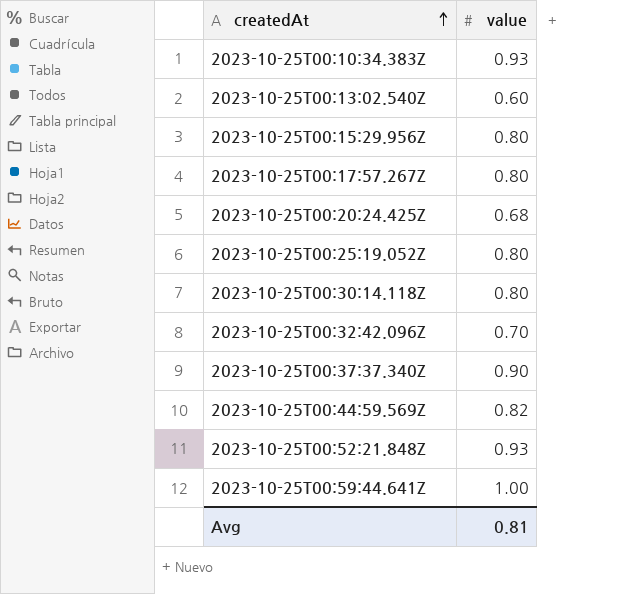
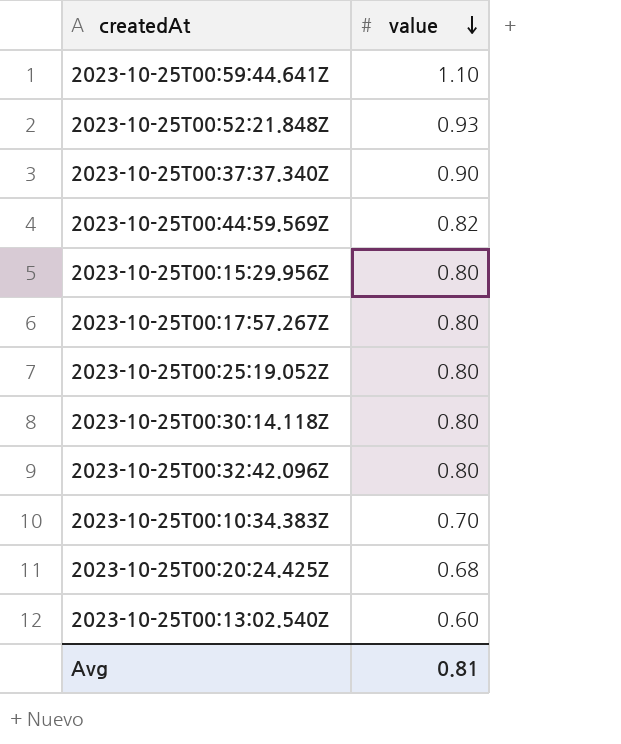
row order: createdAt ascending -> value descending
2023-10-25T00:59:44.641Z | value: 1.00 -> 1.10
2023-10-25T00:32:42.096Z | value: 0.70 -> 0.80
2023-10-25T00:10:34.383Z | value: 0.93 -> 0.70

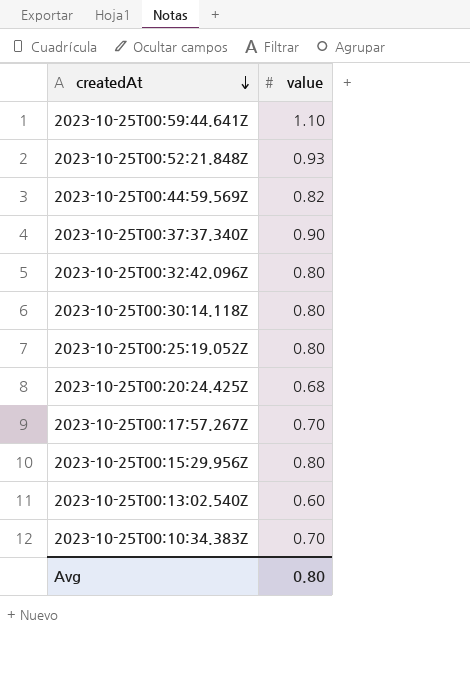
row order: value descending -> createdAt descending
2023-10-25T00:17:57.267Z | value: 0.80 -> 0.70
Avg | value: 0.81 -> 0.80

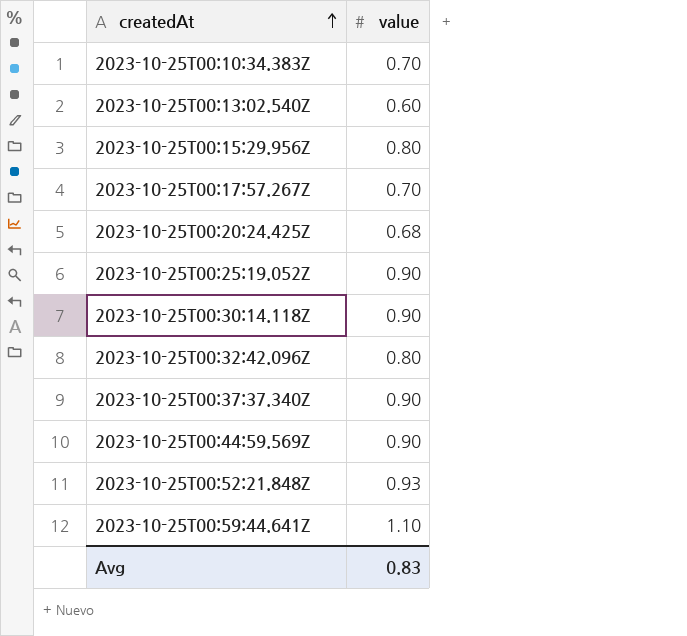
row order: createdAt descending -> createdAt ascending
2023-10-25T00:25:19.052Z | value: 0.80 -> 0.90
2023-10-25T00:30:14.118Z | value: 0.80 -> 0.90
2023-10-25T00:44:59.569Z | value: 0.82 -> 0.90
Avg | value: 0.80 -> 0.83

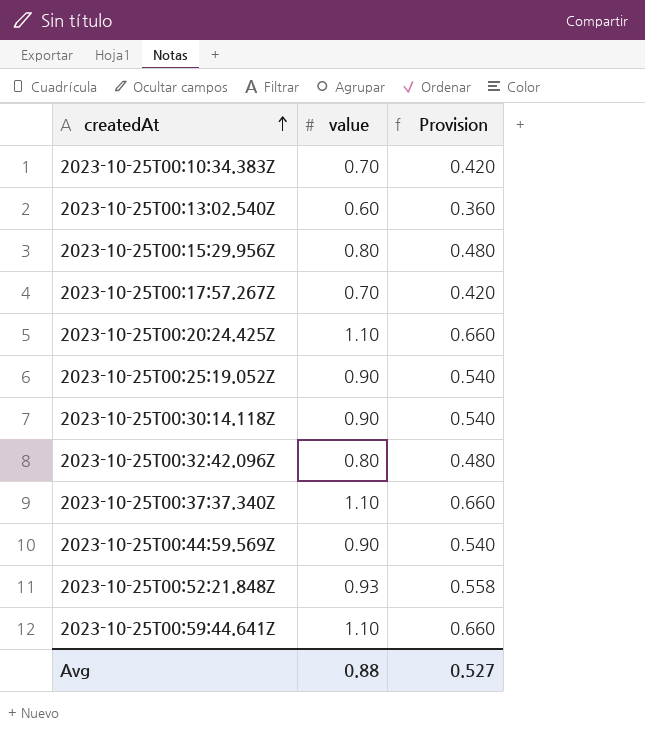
column Provision | formula: none -> [value] * 0.6
2023-10-25T00:20:24.425Z | value: 0.68 -> 1.10
2023-10-25T00:37:37.340Z | value: 0.90 -> 1.10
Avg | value: 0.83 -> 0.88

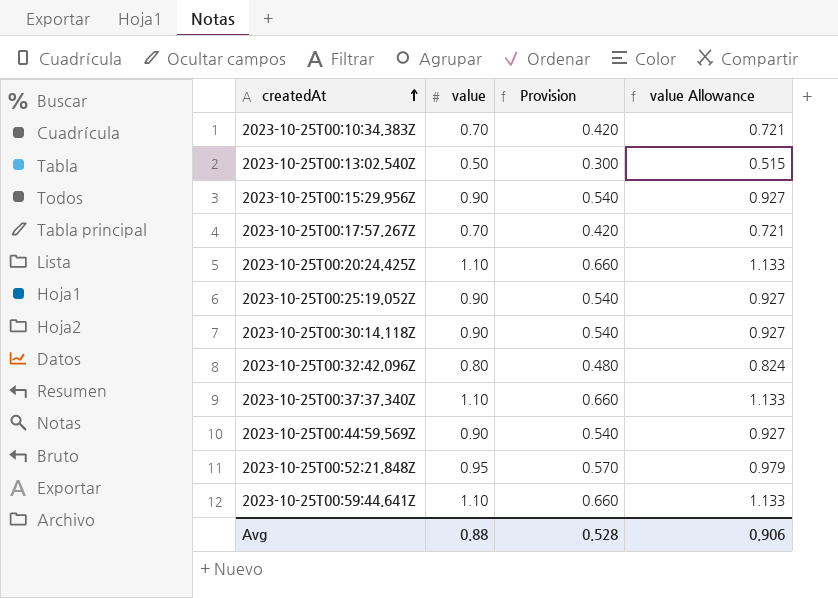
column value Allowance | formula: none -> [value] * 1.03
2023-10-25T00:13:02.540Z | value: 0.60 -> 0.50
2023-10-25T00:13:02.540Z | Provision: 0.360 -> 0.300
2023-10-25T00:15:29.956Z | value: 0.80 -> 0.90
2023-10-25T00:15:29.956Z | Provision: 0.480 -> 0.540
2023-10-25T00:52:21.848Z | value: 0.93 -> 0.95
2023-10-25T00:52:21.848Z | Provision: 0.558 -> 0.570
Avg | Provision: 0.527 -> 0.528

